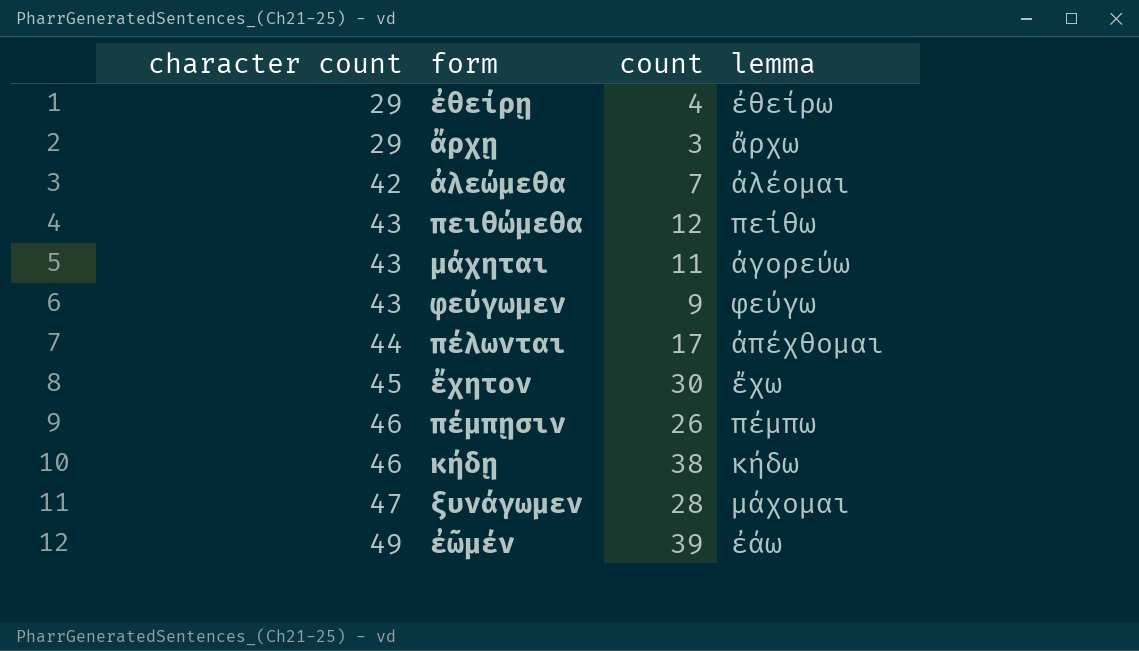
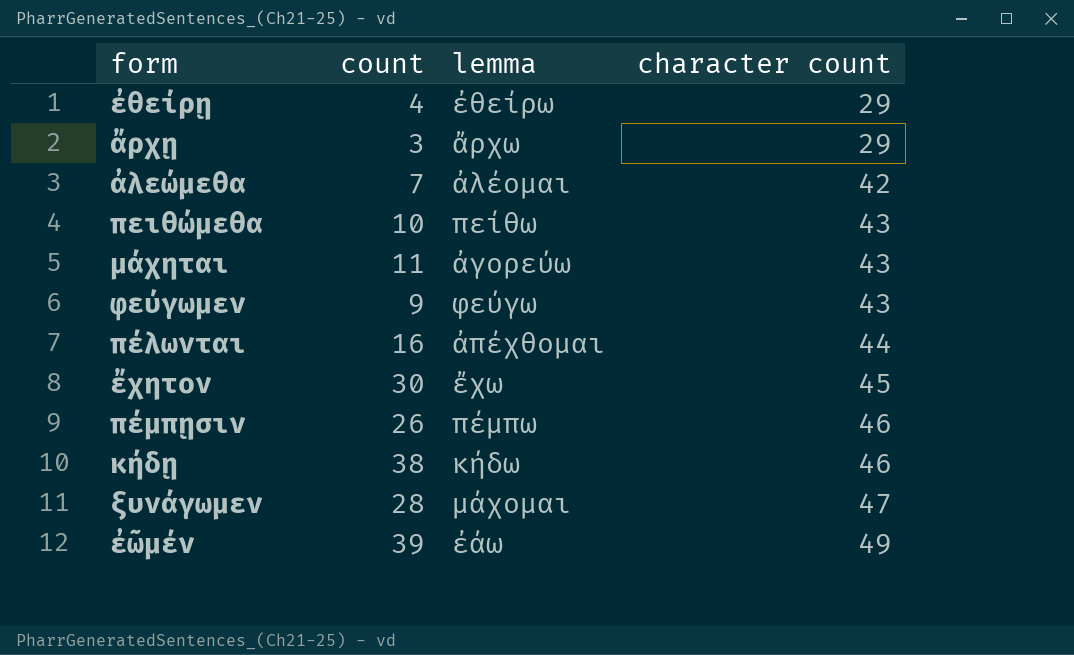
column character count | position: 1 -> 4
πειθώμεθα | count: 12 -> 10
πέλωνται | count: 17 -> 16

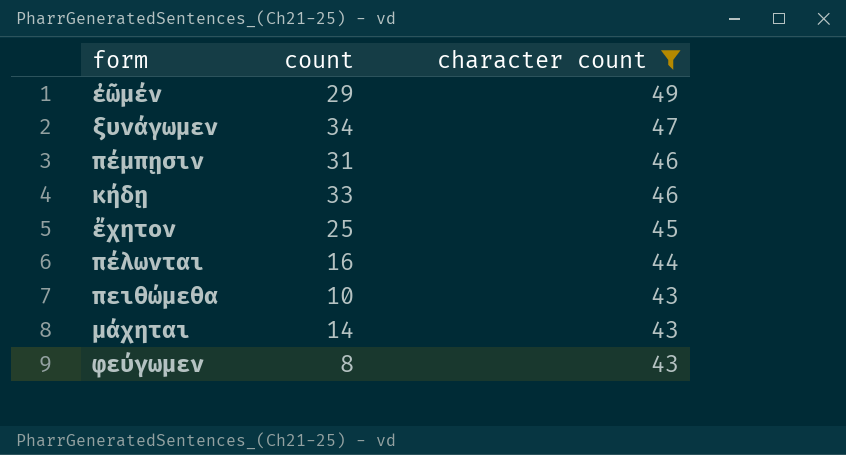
filter: none -> character count >= 43
row order: character count ascending -> character count descending
column lemma | position: 3 -> none
ἐῶμέν | count: 39 -> 29
ξυνάγωμεν | count: 28 -> 34
πέμπῃσιν | count: 26 -> 31
κήδῃ | count: 38 -> 33
ἔχητον | count: 30 -> 25
μάχηται | count: 11 -> 14
φεύγωμεν | count: 9 -> 8

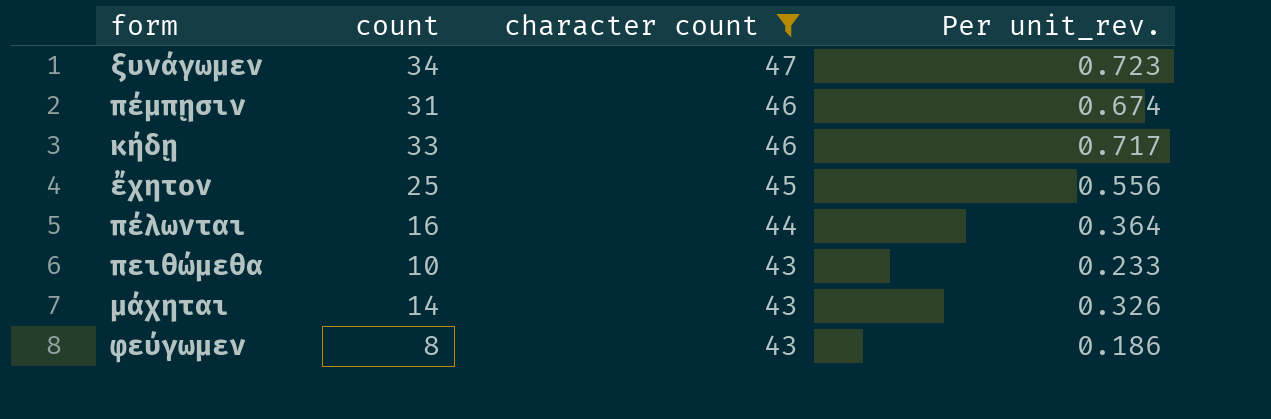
column Per unit_rev. | formula: none -> [count] / [character count]
row ἐῶμέν: 29 | 49 -> none

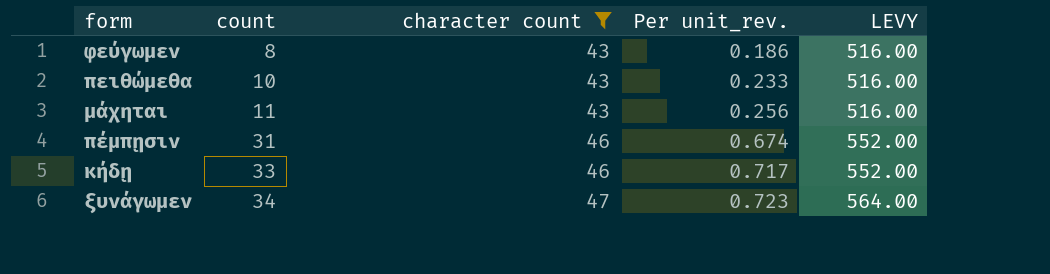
row order: character count descending -> count ascending
column LEVY | formula: none -> [character count] * 12
row ἔχητον: 25 | 45 | 0.556 -> none
row πέλωνται: 16 | 44 | 0.364 -> none
μάχηται | count: 14 -> 11
μάχηται | Per unit_rev.: 0.326 -> 0.256

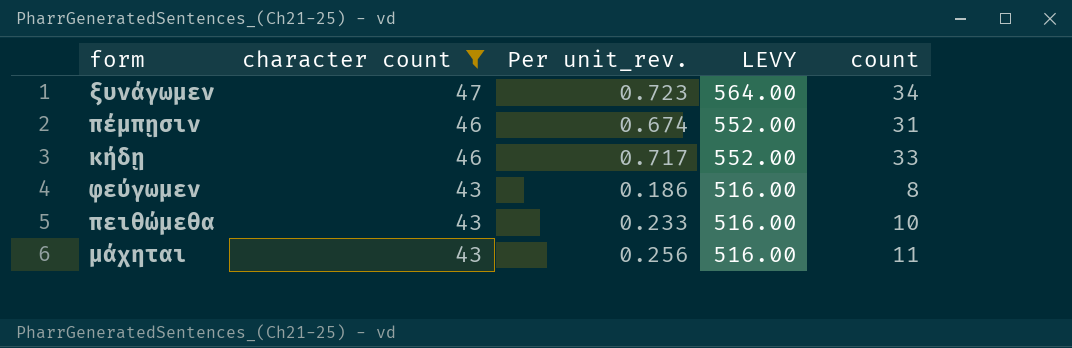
row order: count ascending -> character count descending
column count | position: 2 -> 5

